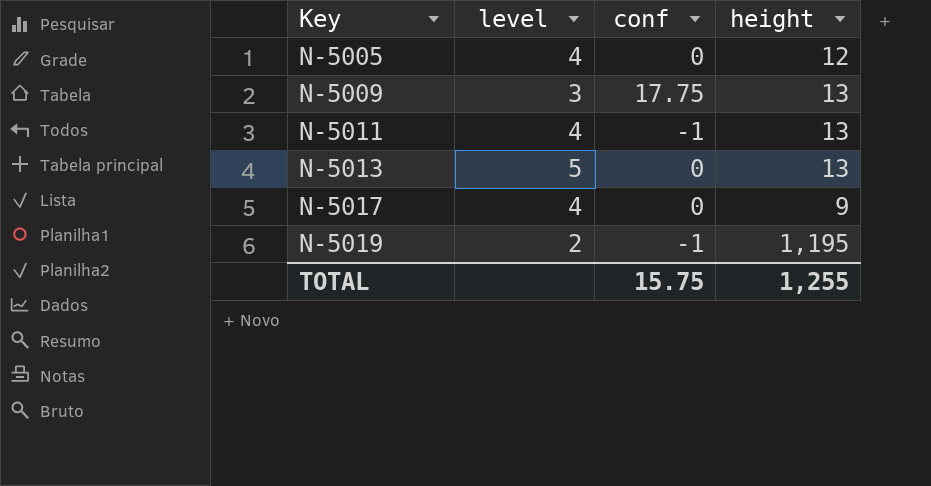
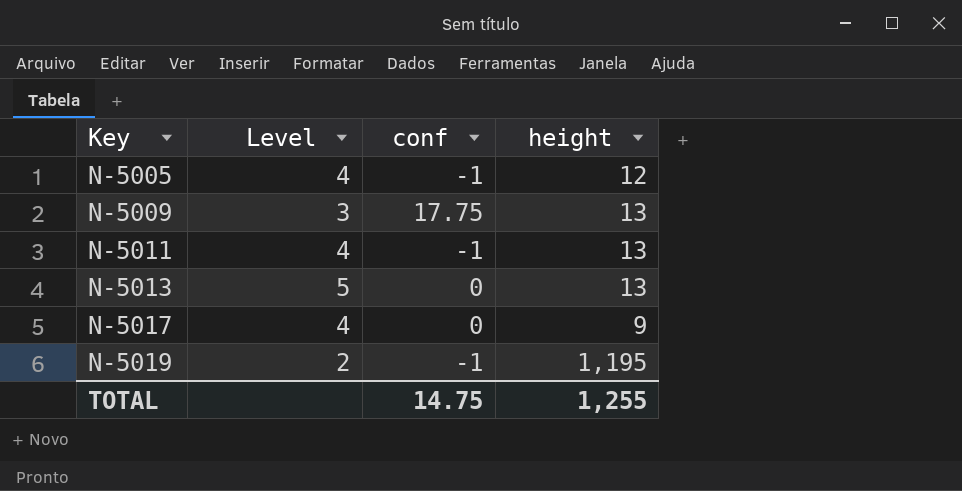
column name: level -> Level
N-5005 | conf: 0 -> -1
TOTAL | conf: 15.75 -> 14.75

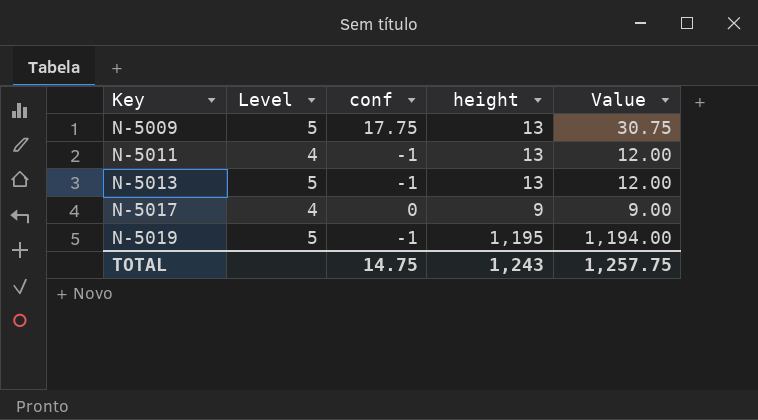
column Value | formula: none -> [conf] + [height]
row N-5005: 4 | -1 | 12 -> none
N-5009 | Level: 3 -> 5
N-5013 | conf: 0 -> -1
N-5019 | Level: 2 -> 5
TOTAL | height: 1,255 -> 1,243

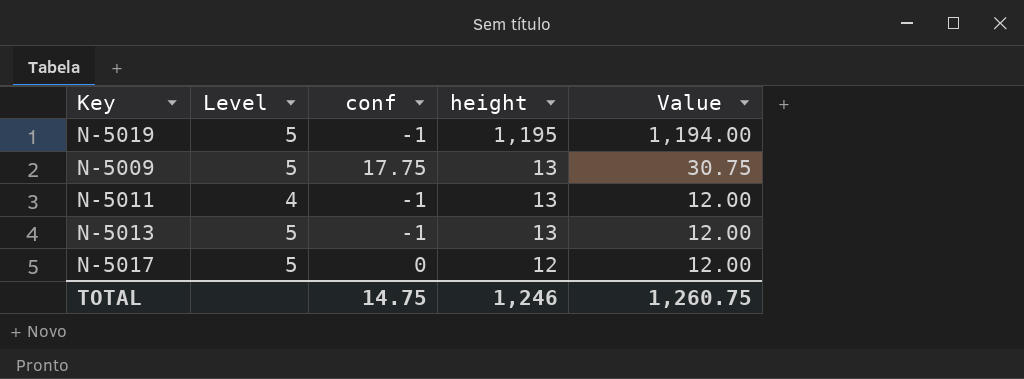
row order: Key ascending -> height descending
N-5017 | Level: 4 -> 5
N-5017 | height: 9 -> 12
N-5017 | Value: 9.00 -> 12.00
TOTAL | height: 1,243 -> 1,246
TOTAL | Value: 1,257.75 -> 1,260.75

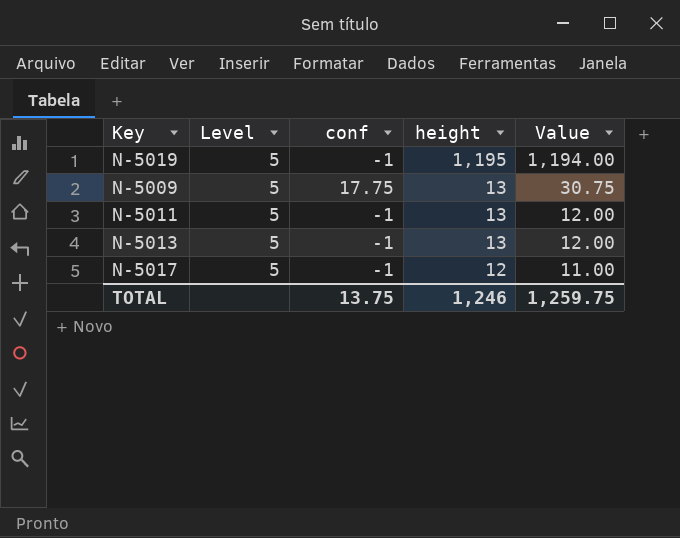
N-5011 | Level: 4 -> 5
N-5017 | conf: 0 -> -1
N-5017 | Value: 12.00 -> 11.00
TOTAL | conf: 14.75 -> 13.75
TOTAL | Value: 1,260.75 -> 1,259.75

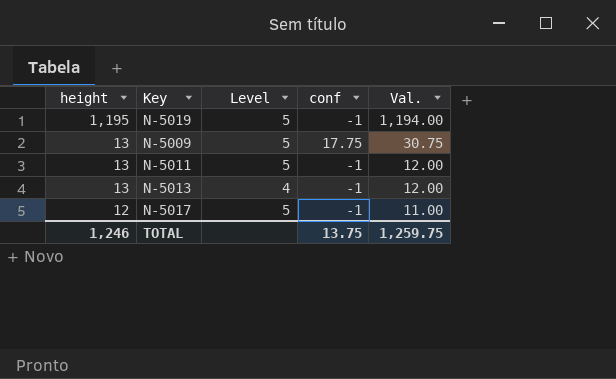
column height | position: 4 -> 1
column name: Value -> Val.
N-5013 | Level: 5 -> 4

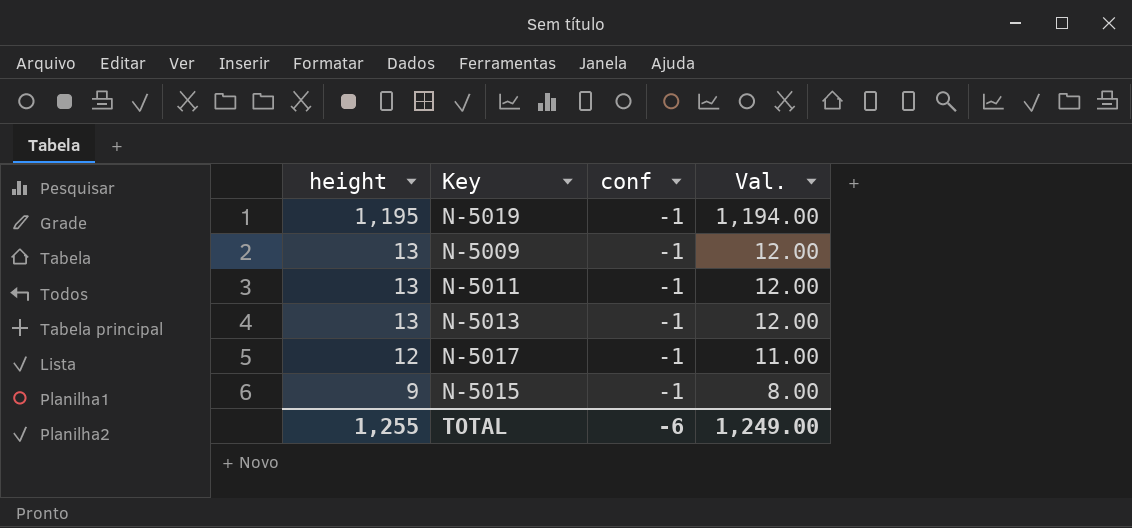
column Level | position: 3 -> none
N-5009 | conf: 17.75 -> -1
N-5009 | Val.: 30.75 -> 12.00
row N-5015: none -> 9 | -1 | 8.00
TOTAL | height: 1,246 -> 1,255
TOTAL | conf: 13.75 -> -6
TOTAL | Val.: 1,259.75 -> 1,249.00

